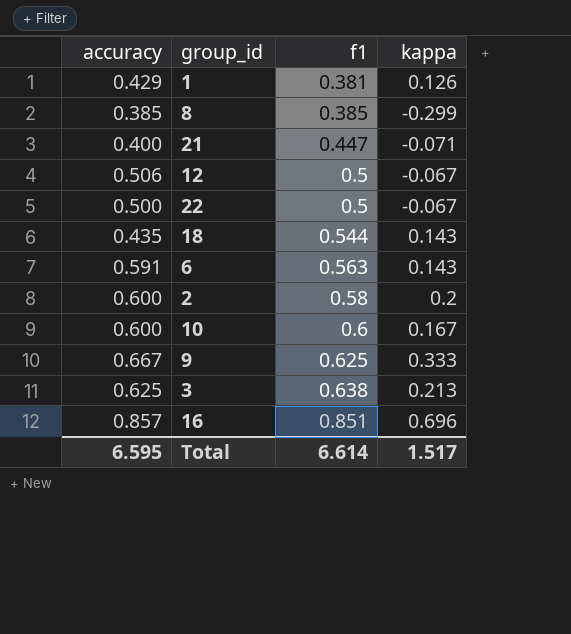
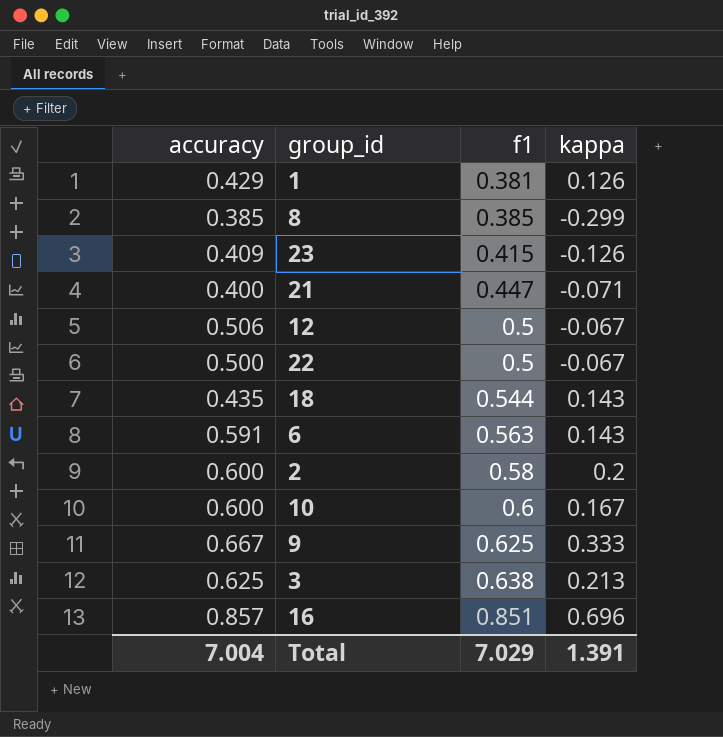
row 23: none -> 0.409 | 0.415 | -0.126
Total | accuracy: 6.595 -> 7.004
Total | f1: 6.614 -> 7.029
Total | kappa: 1.517 -> 1.391

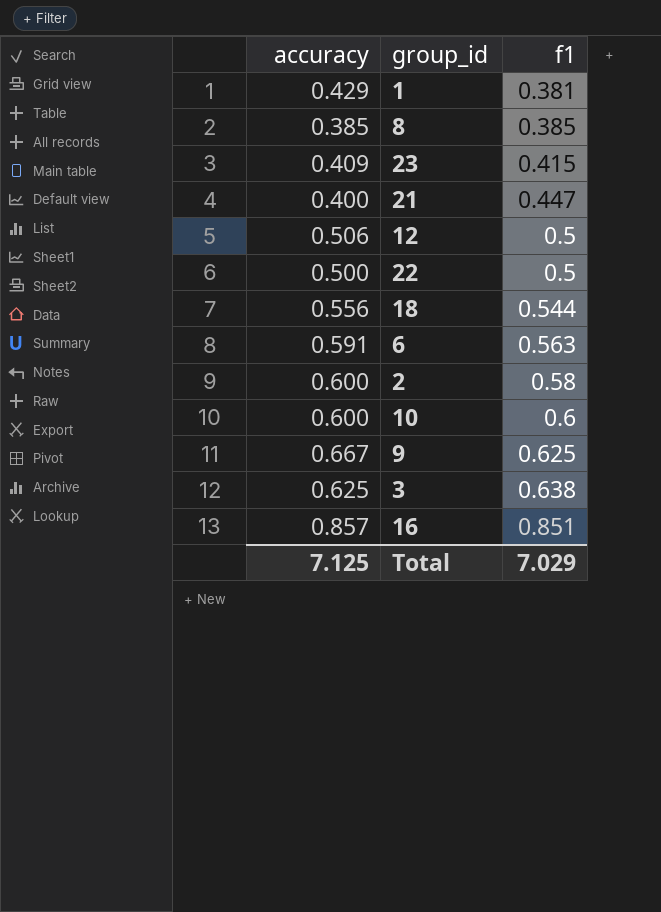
column kappa | position: 4 -> none
18 | accuracy: 0.435 -> 0.556
Total | accuracy: 7.004 -> 7.125

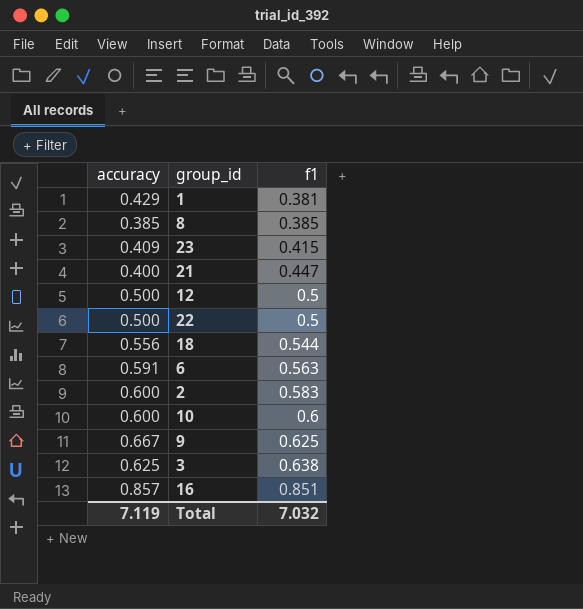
12 | accuracy: 0.506 -> 0.500
2 | f1: 0.58 -> 0.583
Total | accuracy: 7.125 -> 7.119
Total | f1: 7.029 -> 7.032

